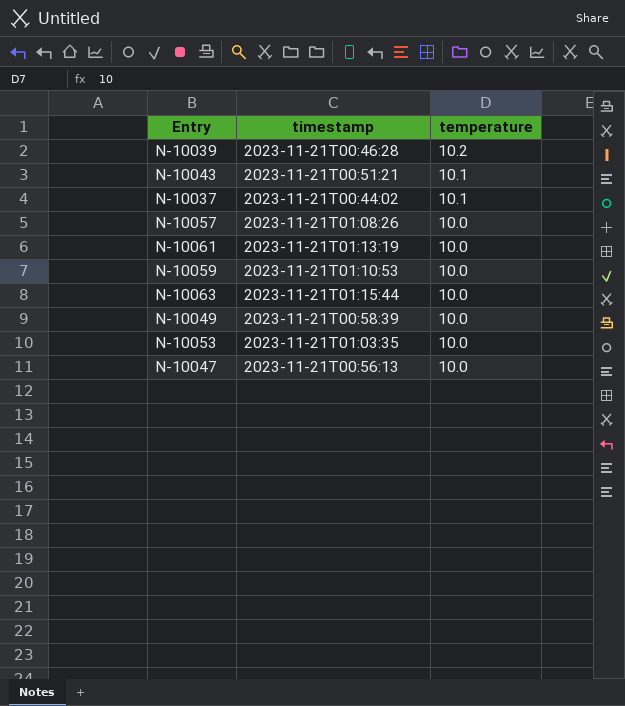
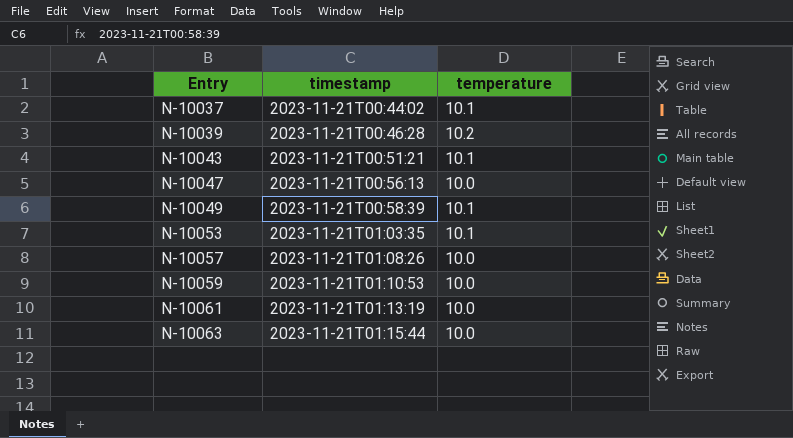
row order: temperature descending -> Entry ascending
N-10049 | temperature: 10.0 -> 10.1
N-10053 | temperature: 10.0 -> 10.1

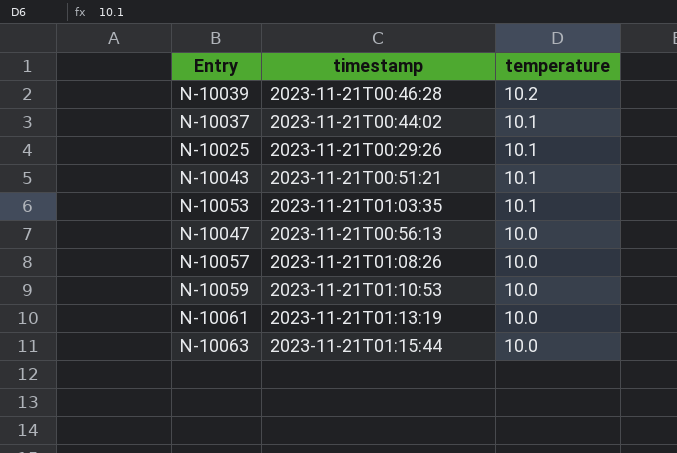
row order: Entry ascending -> temperature descending
row N-10049: 2023-11-21T00:58:39 | 10.1 -> none
row N-10025: none -> 2023-11-21T00:29:26 | 10.1

